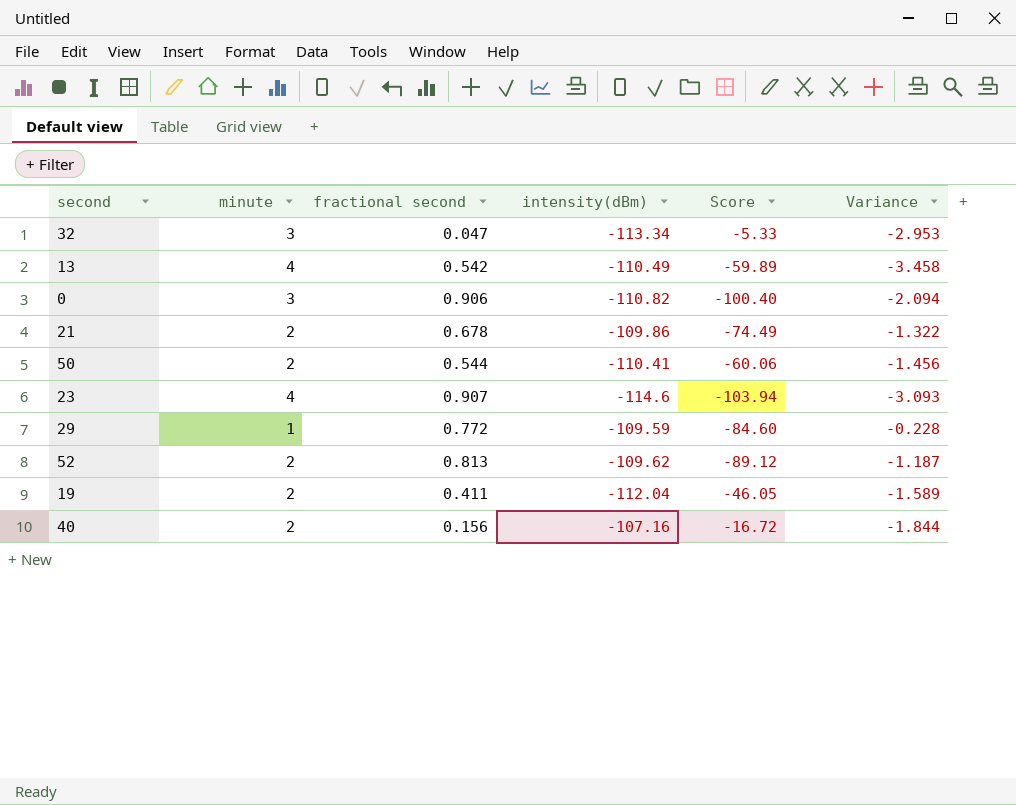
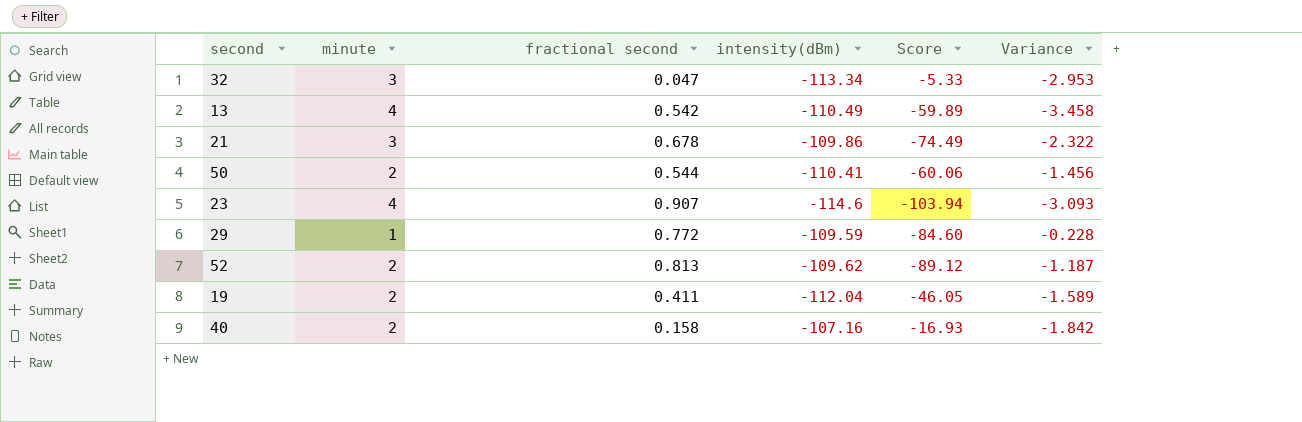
row 0: 3 | 0.906 | -110.82 | -100.40 | -2.094 -> none
21 | minute: 2 -> 3
21 | Variance: -1.322 -> -2.322
40 | fractional second: 0.156 -> 0.158
40 | Score: -16.72 -> -16.93
40 | Variance: -1.844 -> -1.842

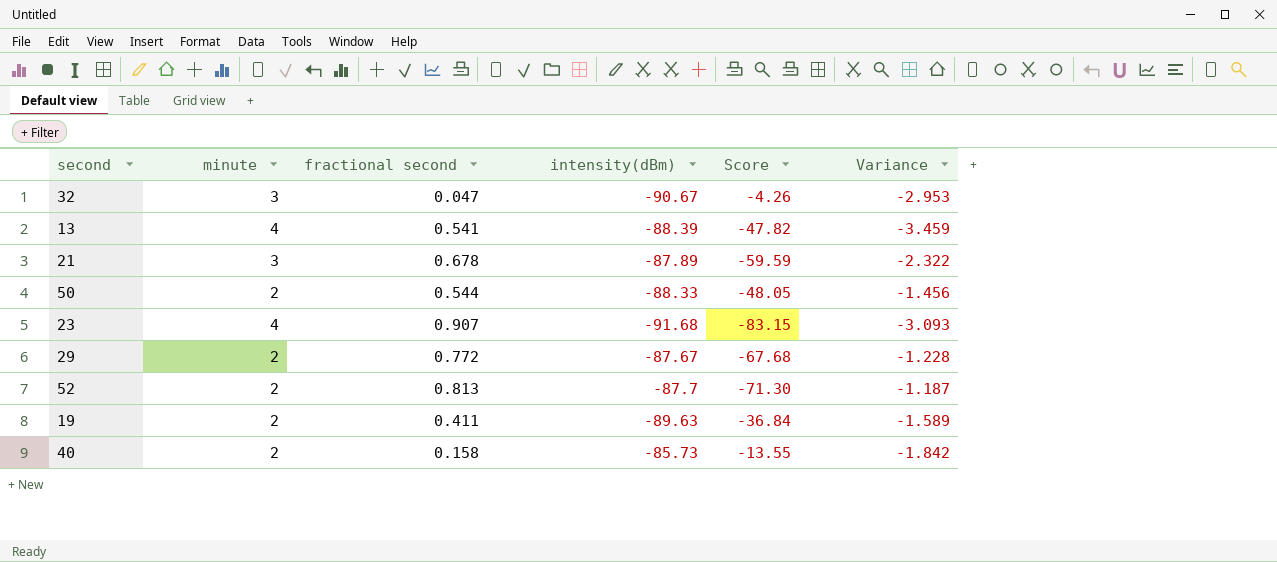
32 | intensity(dBm): -113.34 -> -90.67
32 | Score: -5.33 -> -4.26
13 | fractional second: 0.542 -> 0.541
13 | intensity(dBm): -110.49 -> -88.39
13 | Score: -59.89 -> -47.82
13 | Variance: -3.458 -> -3.459
21 | intensity(dBm): -109.86 -> -87.89
21 | Score: -74.49 -> -59.59
50 | intensity(dBm): -110.41 -> -88.33
50 | Score: -60.06 -> -48.05
23 | intensity(dBm): -114.6 -> -91.68
23 | Score: -103.94 -> -83.15
29 | minute: 1 -> 2
29 | intensity(dBm): -109.59 -> -87.67
29 | Score: -84.60 -> -67.68
29 | Variance: -0.228 -> -1.228
52 | intensity(dBm): -109.62 -> -87.7
52 | Score: -89.12 -> -71.30
19 | intensity(dBm): -112.04 -> -89.63
19 | Score: -46.05 -> -36.84
40 | intensity(dBm): -107.16 -> -85.73
40 | Score: -16.93 -> -13.55

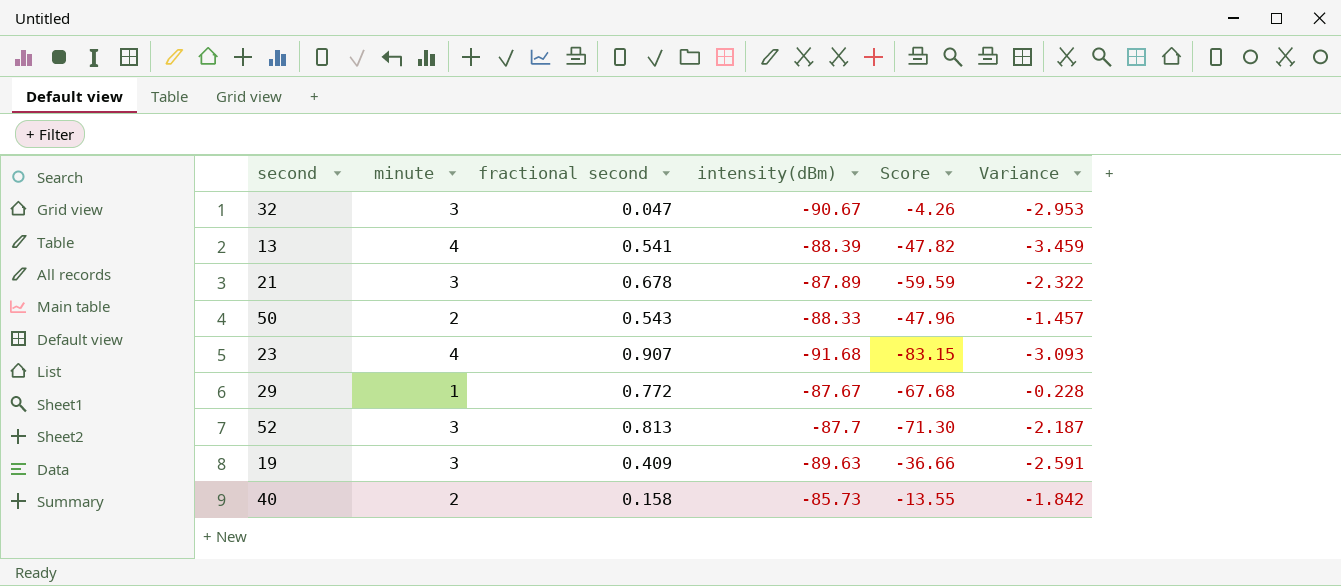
50 | fractional second: 0.544 -> 0.543
50 | Score: -48.05 -> -47.96
50 | Variance: -1.456 -> -1.457
29 | minute: 2 -> 1
29 | Variance: -1.228 -> -0.228
52 | minute: 2 -> 3
52 | Variance: -1.187 -> -2.187
19 | minute: 2 -> 3
19 | fractional second: 0.411 -> 0.409
19 | Score: -36.84 -> -36.66
19 | Variance: -1.589 -> -2.591

